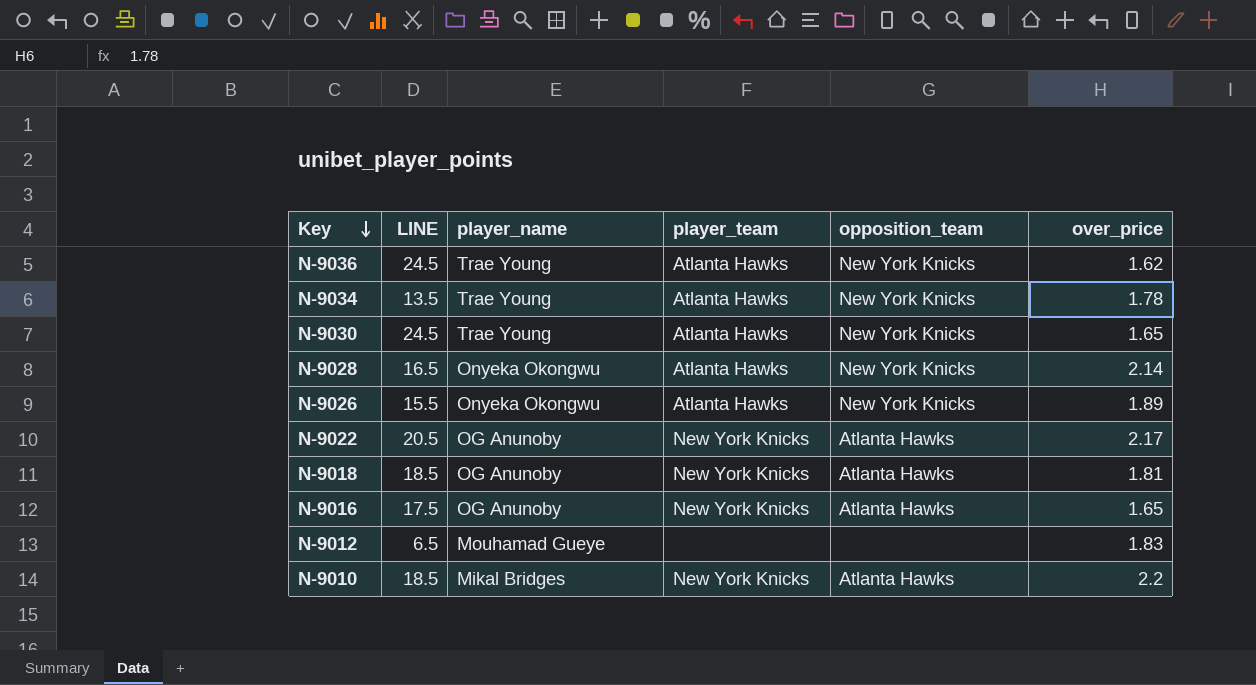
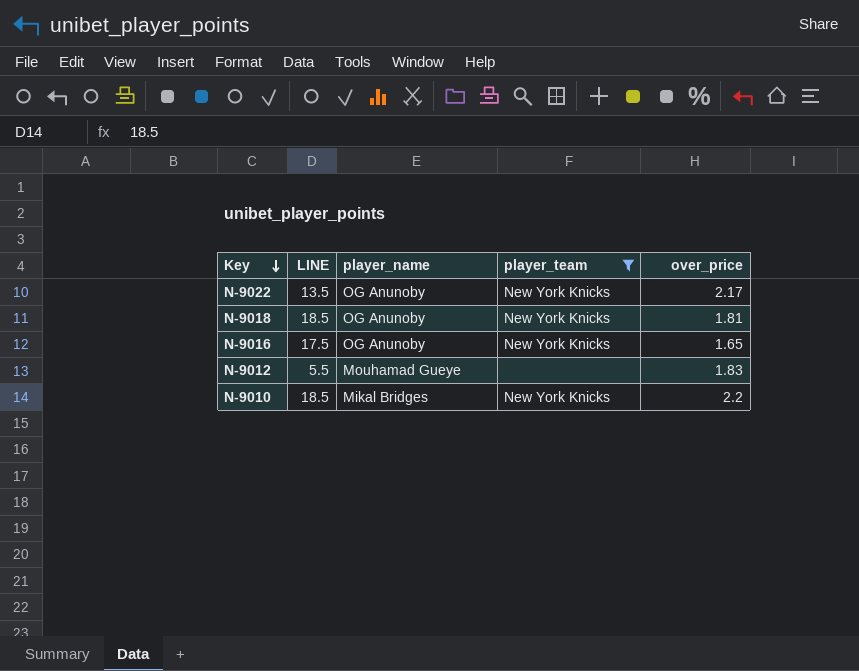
filter: none -> player_team != Atlanta Hawks
column opposition_team | position: 5 -> none
N-9022 | LINE: 20.5 -> 13.5
N-9012 | LINE: 6.5 -> 5.5

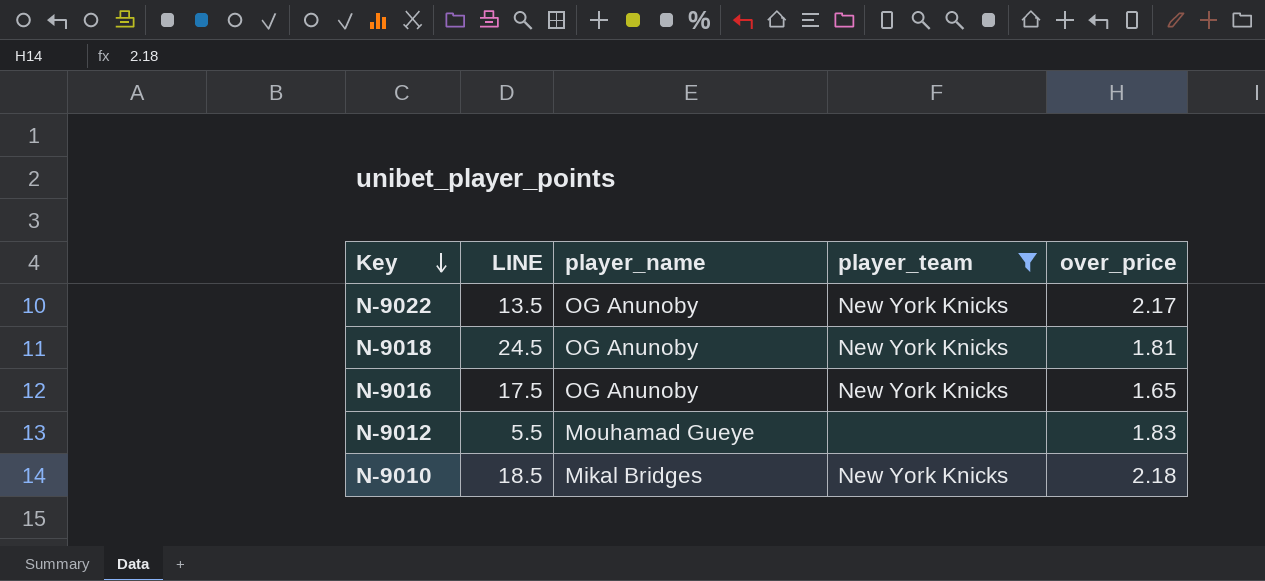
N-9018 | LINE: 18.5 -> 24.5
N-9010 | over_price: 2.2 -> 2.18

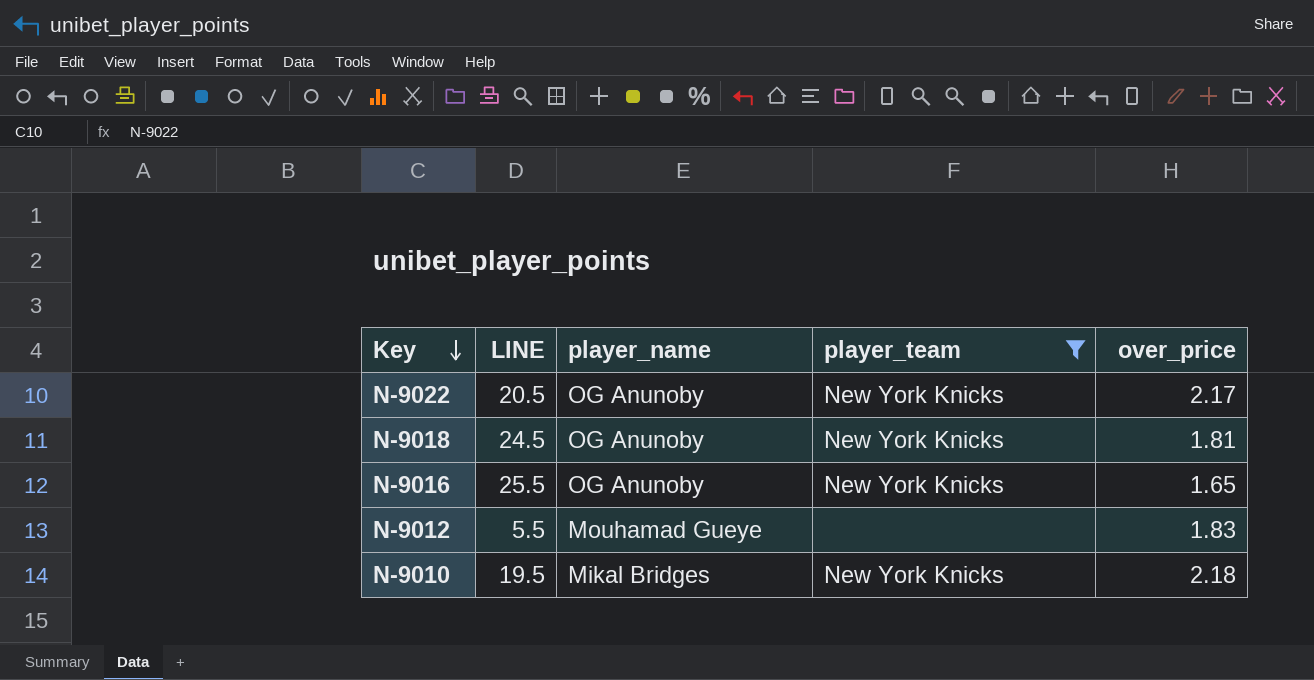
N-9022 | LINE: 13.5 -> 20.5
N-9016 | LINE: 17.5 -> 25.5
N-9010 | LINE: 18.5 -> 19.5

